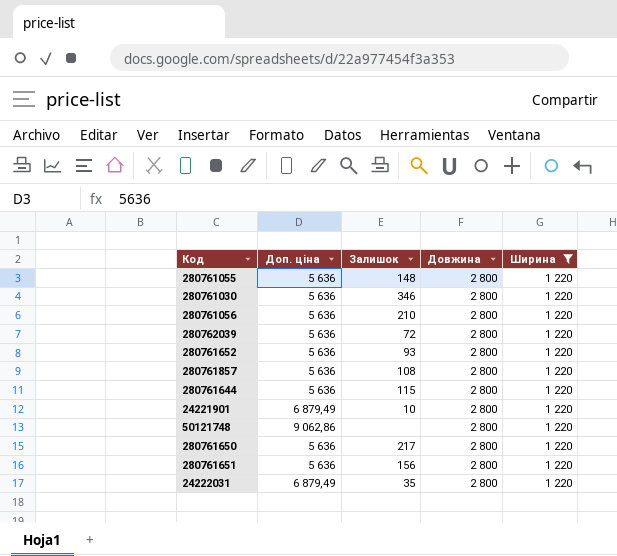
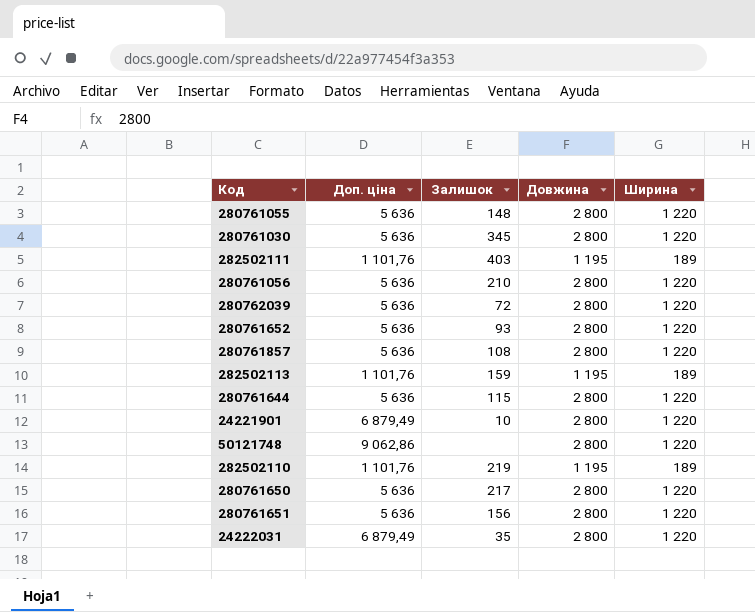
filter: Ширина = 1 220 -> none
280761030 | Залишок: 346 -> 345

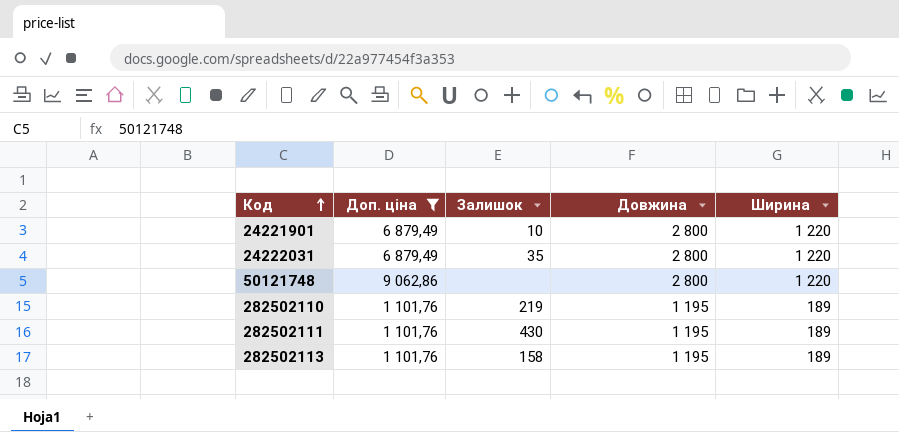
filter: none -> Доп. ціна != 5 636
row order: none -> Код ascending
282502111 | Залишок: 403 -> 430
282502113 | Залишок: 159 -> 158

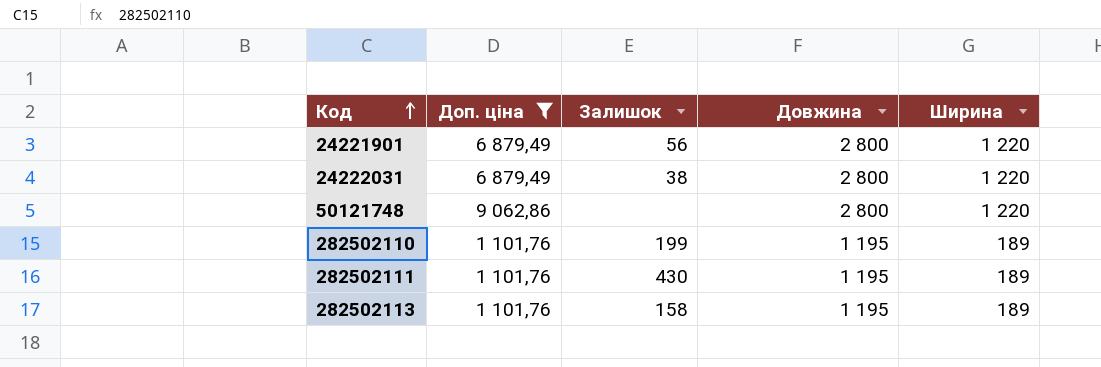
24221901 | Залишок: 10 -> 56
24222031 | Залишок: 35 -> 38
282502110 | Залишок: 219 -> 199

